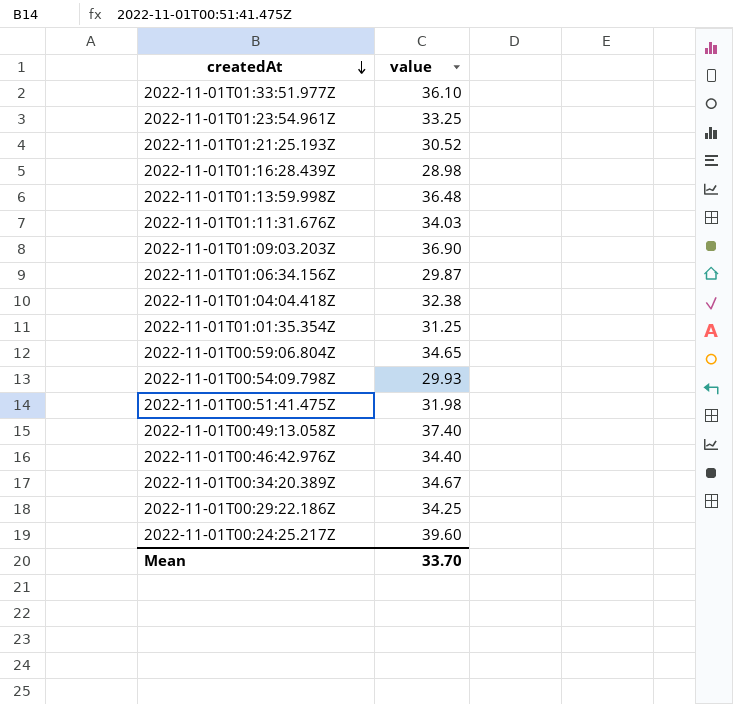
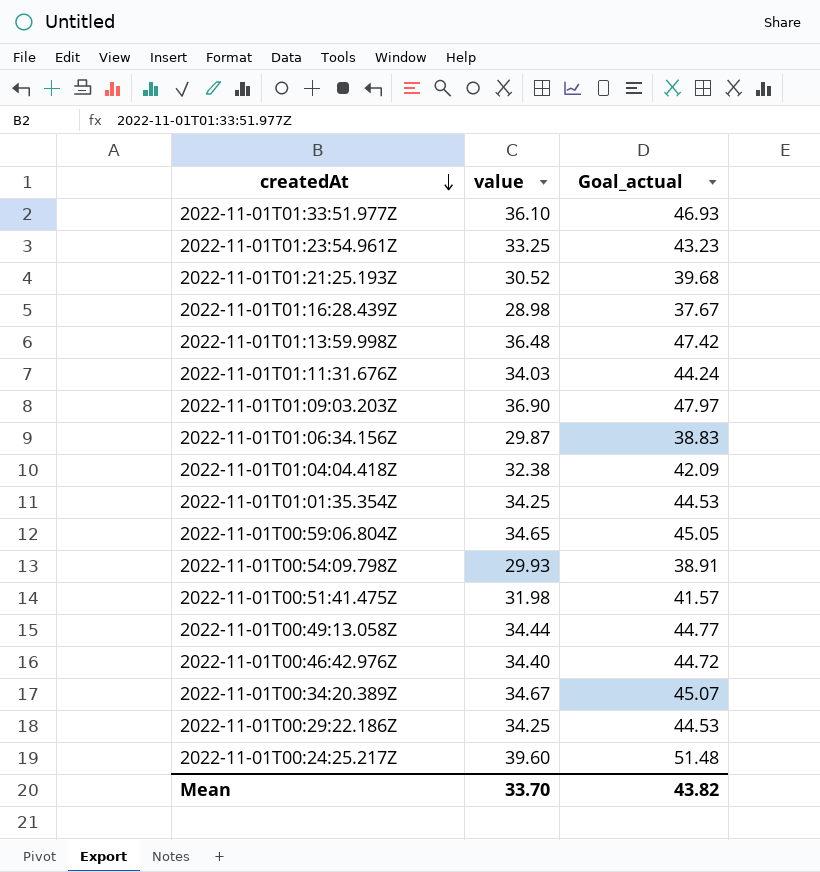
column Goal_actual | formula: none -> [value] * 1.3
2022-11-01T01:01:35.354Z | value: 31.25 -> 34.25
2022-11-01T00:49:13.058Z | value: 37.40 -> 34.44

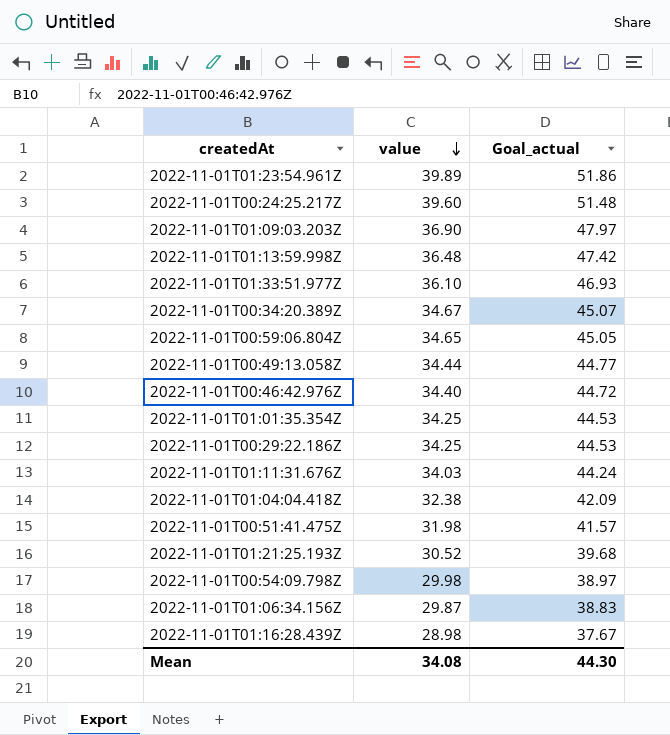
row order: createdAt descending -> value descending
2022-11-01T01:23:54.961Z | value: 33.25 -> 39.89
2022-11-01T01:23:54.961Z | Goal_actual: 43.23 -> 51.86
2022-11-01T00:54:09.798Z | value: 29.93 -> 29.98
2022-11-01T00:54:09.798Z | Goal_actual: 38.91 -> 38.97
Mean | value: 33.70 -> 34.08
Mean | Goal_actual: 43.82 -> 44.30

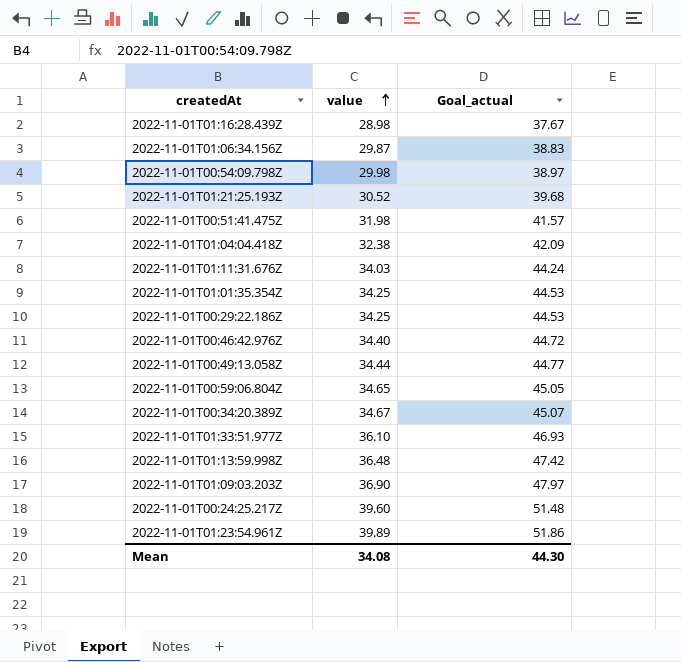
row order: value descending -> value ascending

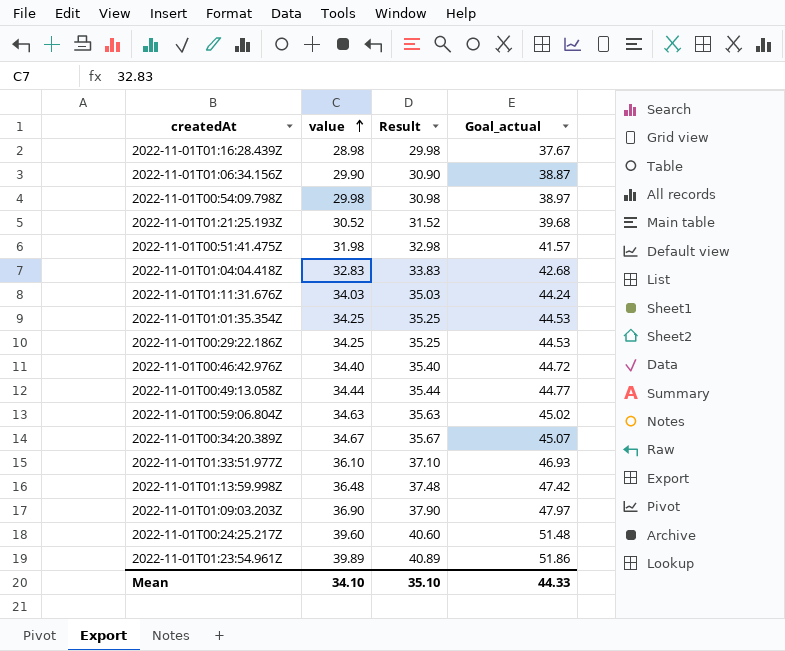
column Result | formula: none -> [value] + 1
2022-11-01T01:06:34.156Z | value: 29.87 -> 29.90
2022-11-01T01:06:34.156Z | Goal_actual: 38.83 -> 38.87
2022-11-01T01:04:04.418Z | value: 32.38 -> 32.83
2022-11-01T01:04:04.418Z | Goal_actual: 42.09 -> 42.68
2022-11-01T00:59:06.804Z | value: 34.65 -> 34.63
2022-11-01T00:59:06.804Z | Goal_actual: 45.05 -> 45.02
Mean | value: 34.08 -> 34.10
Mean | Goal_actual: 44.30 -> 44.33

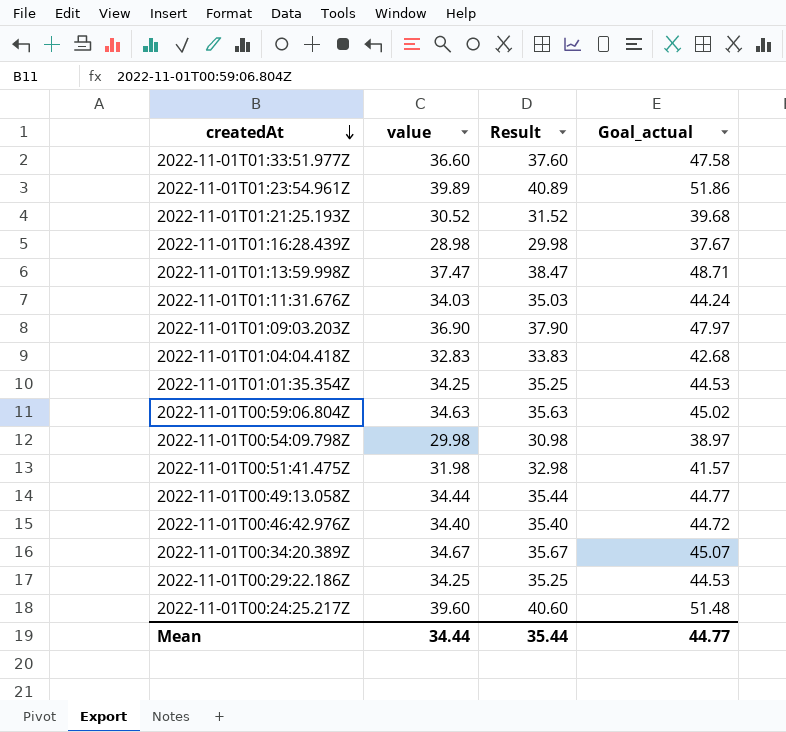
row order: value ascending -> createdAt descending
row 2022-11-01T01:06:34.156Z: 29.90 | 30.90 | 38.87 -> none
2022-11-01T01:33:51.977Z | value: 36.10 -> 36.60
2022-11-01T01:33:51.977Z | Result: 37.10 -> 37.60
2022-11-01T01:33:51.977Z | Goal_actual: 46.93 -> 47.58
2022-11-01T01:13:59.998Z | value: 36.48 -> 37.47
2022-11-01T01:13:59.998Z | Result: 37.48 -> 38.47
2022-11-01T01:13:59.998Z | Goal_actual: 47.42 -> 48.71
Mean | value: 34.10 -> 34.44
Mean | Result: 35.10 -> 35.44
Mean | Goal_actual: 44.33 -> 44.77

